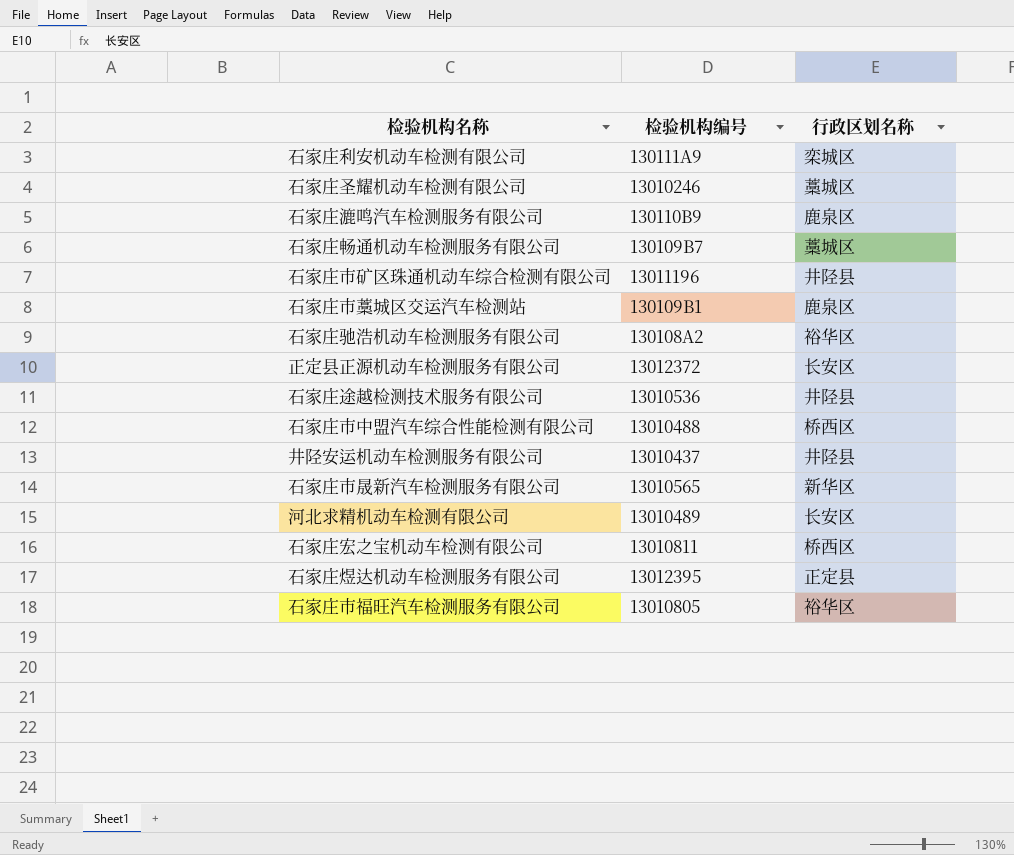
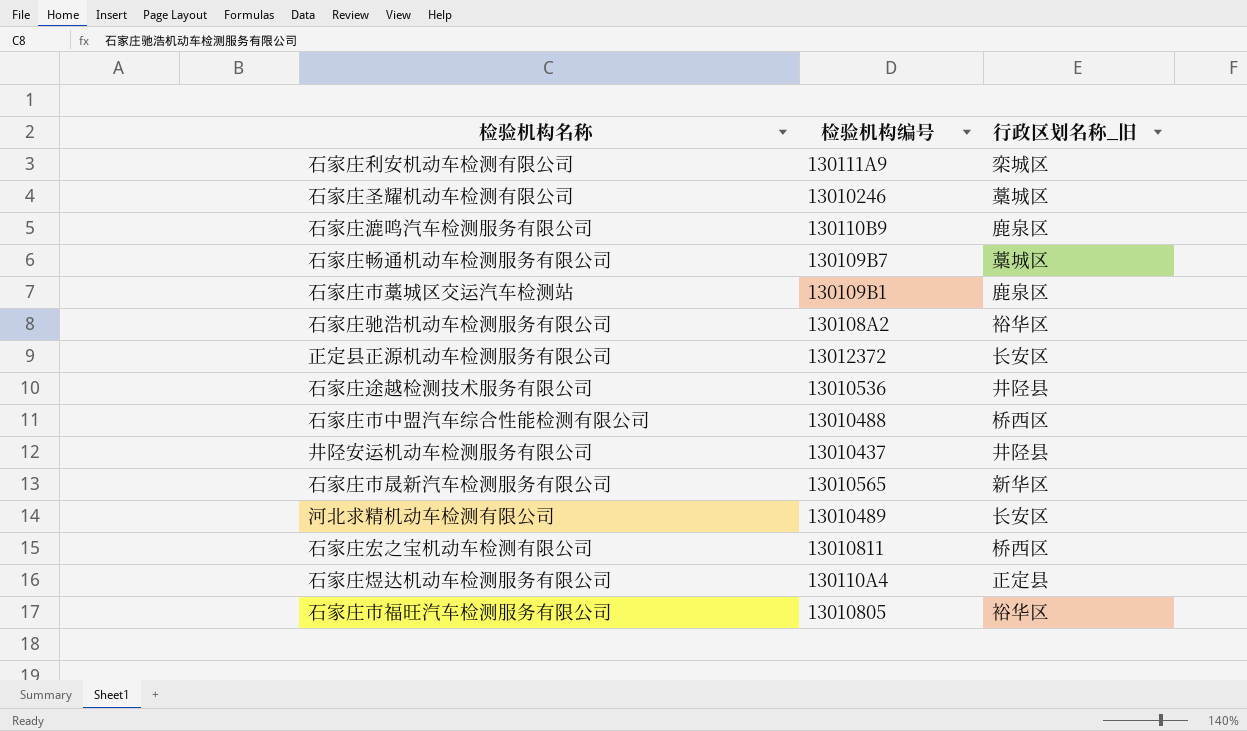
column name: 行政区划名称 -> 行政区划名称_旧
row 石家庄市矿区珠通机动车综合检测有限公司: 13011196 | 井陉县 -> none
石家庄煜达机动车检测服务有限公司 | 检验机构编号: 13012395 -> 130110A4

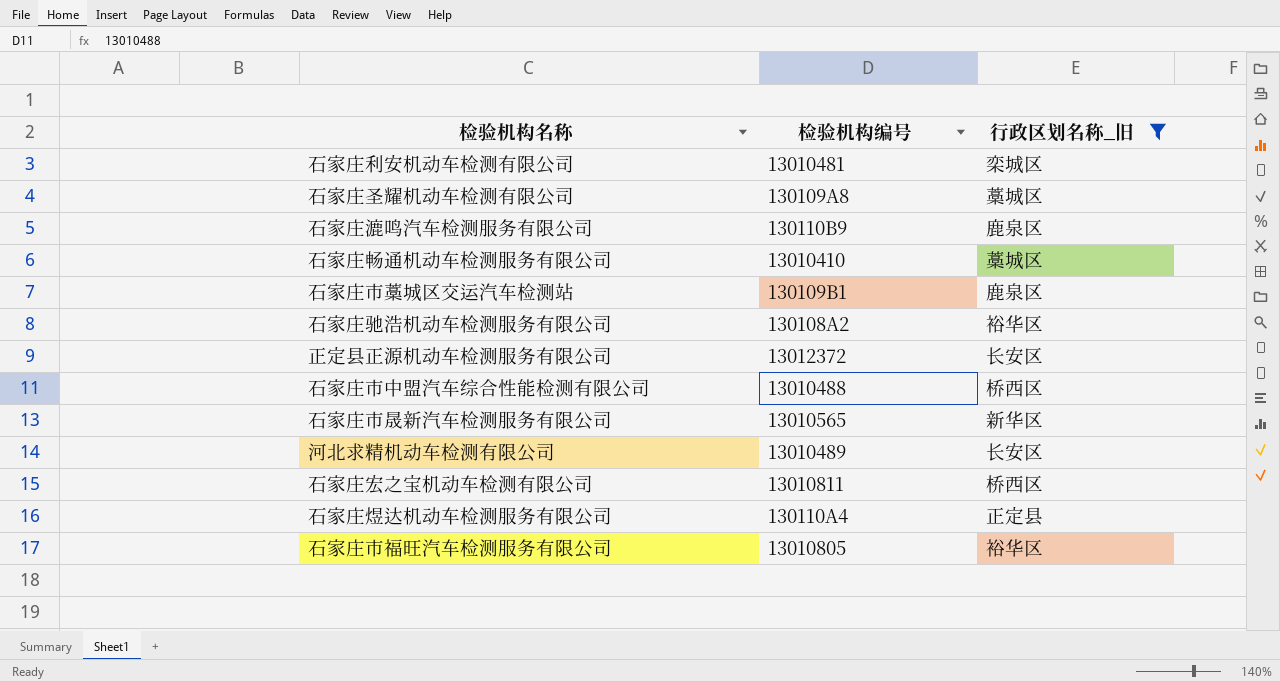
filter: none -> 行政区划名称_旧 != 井陉县
石家庄利安机动车检测有限公司 | 检验机构编号: 130111A9 -> 13010481
石家庄圣耀机动车检测有限公司 | 检验机构编号: 13010246 -> 130109A8
石家庄畅通机动车检测服务有限公司 | 检验机构编号: 130109B7 -> 13010410

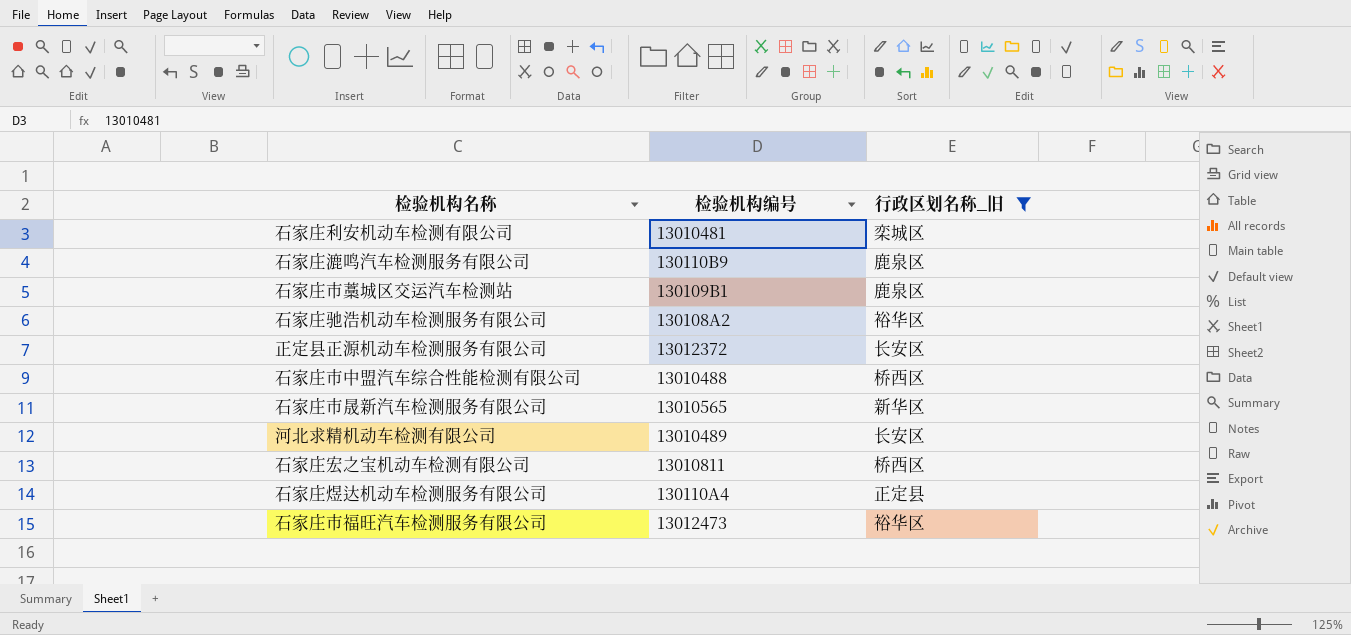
row 石家庄圣耀机动车检测有限公司: 130109A8 | 藁城区 -> none
row 石家庄畅通机动车检测服务有限公司: 13010410 | 藁城区 -> none
石家庄市福旺汽车检测服务有限公司 | 检验机构编号: 13010805 -> 13012473

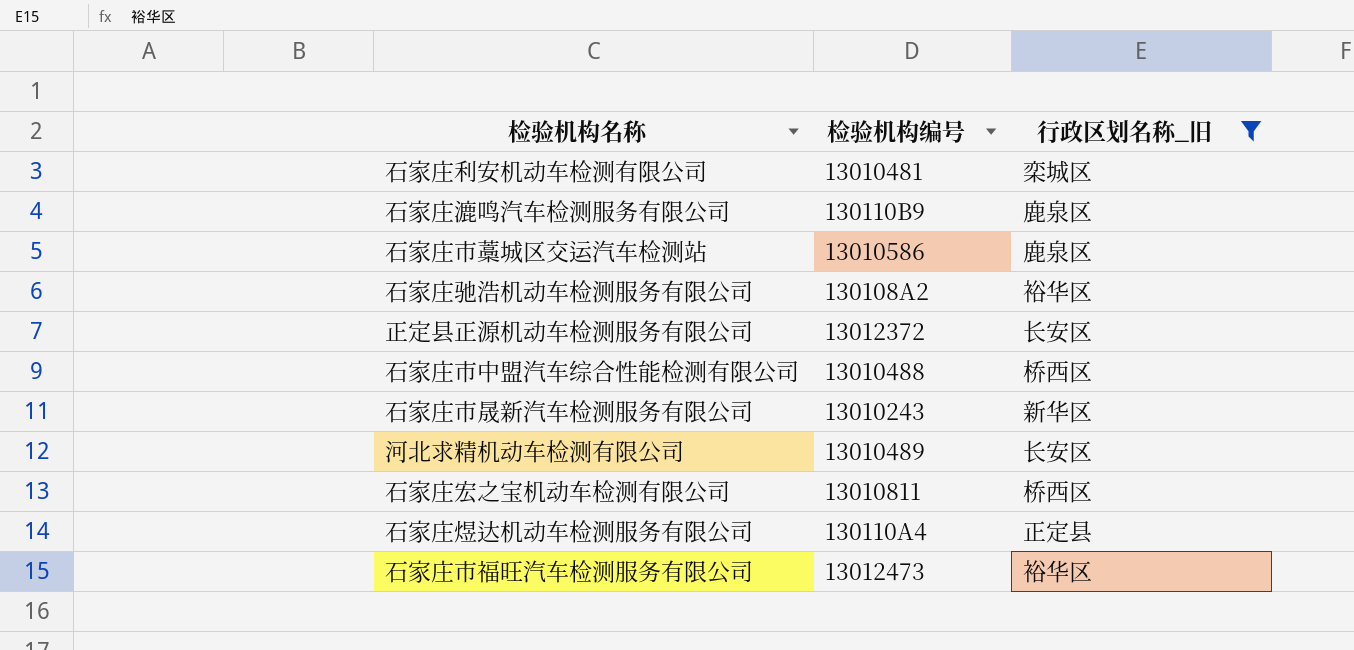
石家庄市藁城区交运汽车检测站 | 检验机构编号: 130109B1 -> 13010586
石家庄市晟新汽车检测服务有限公司 | 检验机构编号: 13010565 -> 13010243

